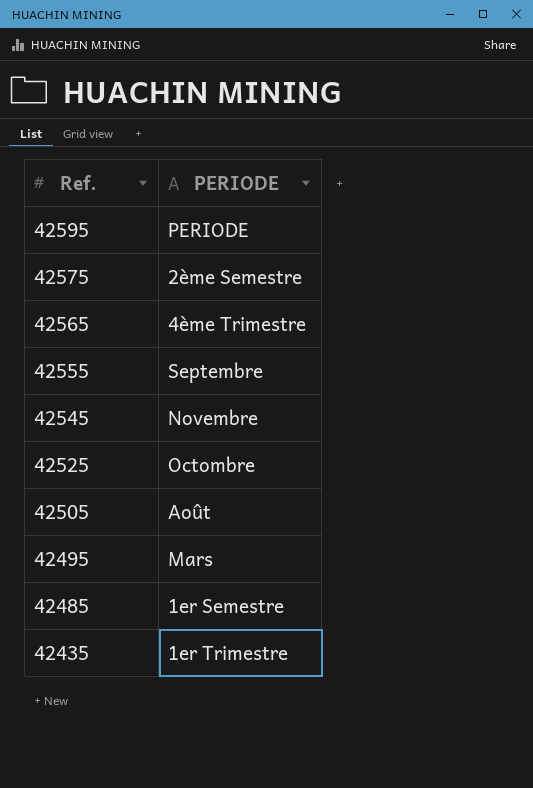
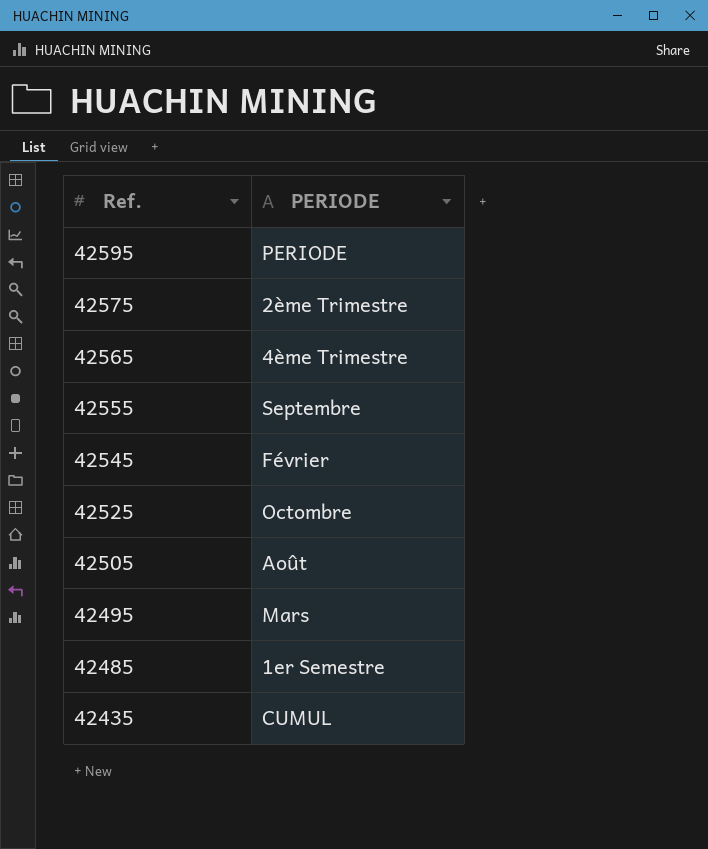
42575 | PERIODE: 2ème Semestre -> 2ème Trimestre
42545 | PERIODE: Novembre -> Février
42435 | PERIODE: 1er Trimestre -> CUMUL

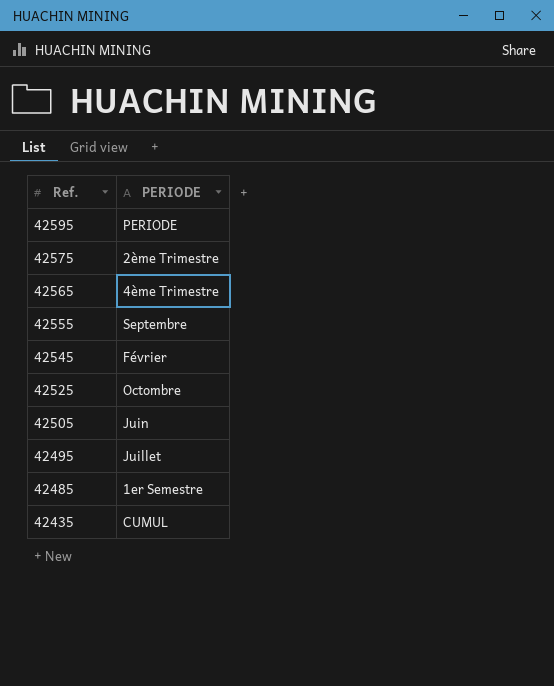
42505 | PERIODE: Août -> Juin
42495 | PERIODE: Mars -> Juillet

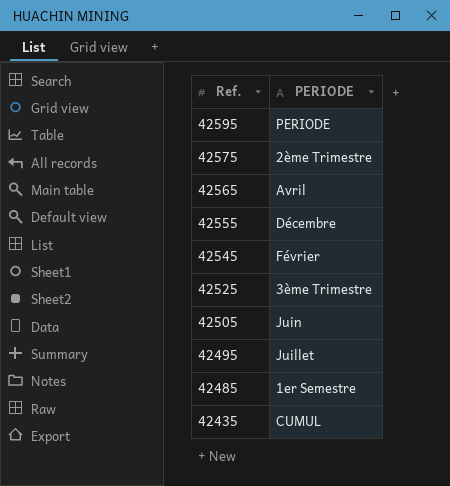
42565 | PERIODE: 4ème Trimestre -> Avril
42555 | PERIODE: Septembre -> Décembre
42525 | PERIODE: Octombre -> 3ème Trimestre

